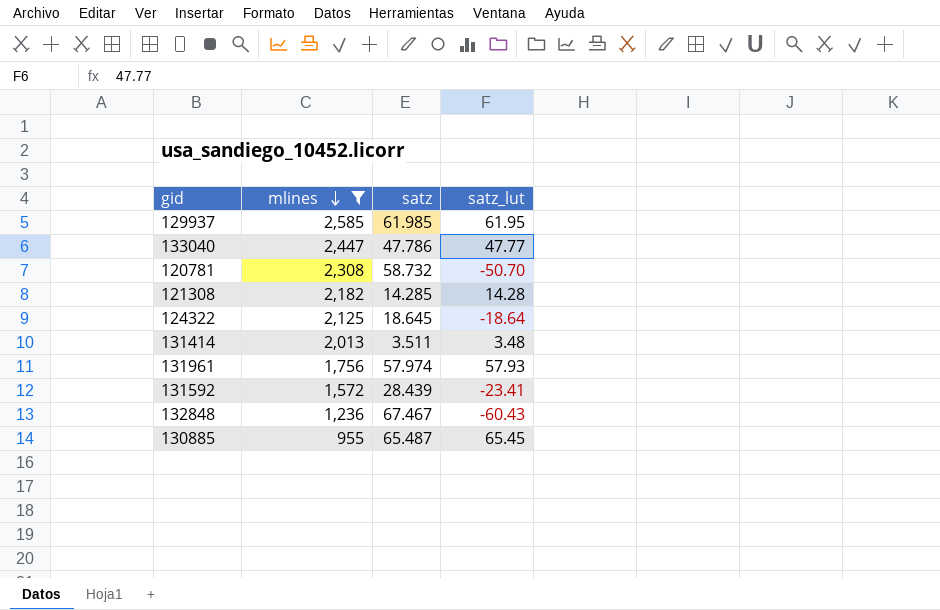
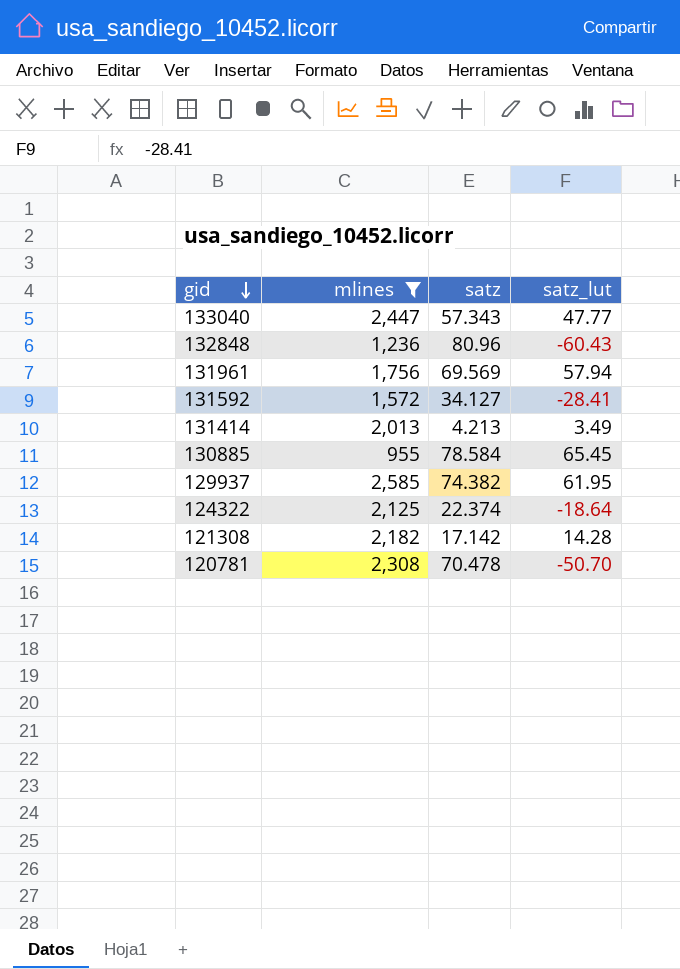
row order: mlines descending -> gid descending
133040 | satz: 47.786 -> 57.343
132848 | satz: 67.467 -> 80.96
131961 | satz: 57.974 -> 69.569
131961 | satz_lut: 57.93 -> 57.94
131592 | satz: 28.439 -> 34.127
131592 | satz_lut: -23.41 -> -28.41
131414 | satz: 3.511 -> 4.213
131414 | satz_lut: 3.48 -> 3.49
130885 | satz: 65.487 -> 78.584
129937 | satz: 61.985 -> 74.382
124322 | satz: 18.645 -> 22.374
121308 | satz: 14.285 -> 17.142
120781 | satz: 58.732 -> 70.478

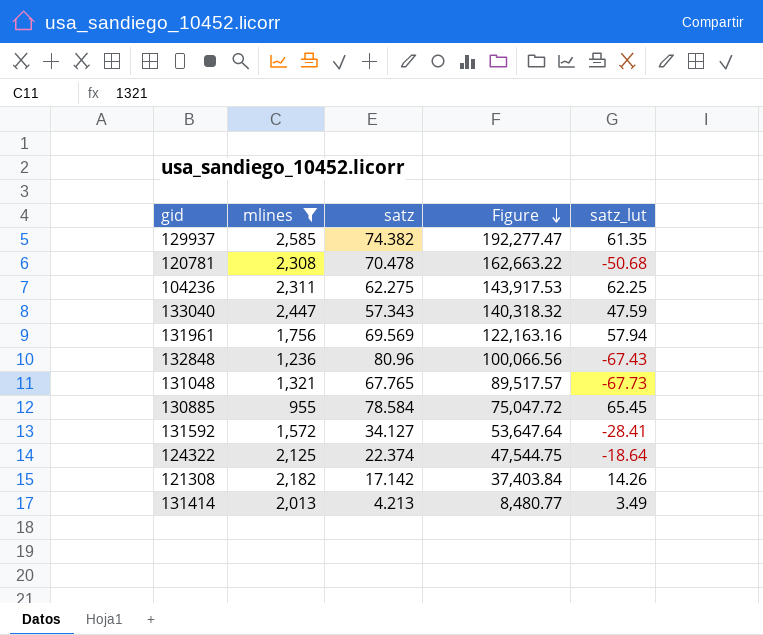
row order: gid descending -> Figure descending
column Figure | formula: none -> [mlines] * [satz]
129937 | satz_lut: 61.95 -> 61.35
120781 | satz_lut: -50.70 -> -50.68
row 104236: none -> 2,311 | 62.275 | 143,917.53 | 62.25
133040 | satz_lut: 47.77 -> 47.59
132848 | satz_lut: -60.43 -> -67.43
row 131048: none -> 1,321 | 67.765 | 89,517.57 | -67.73
121308 | satz_lut: 14.28 -> 14.26

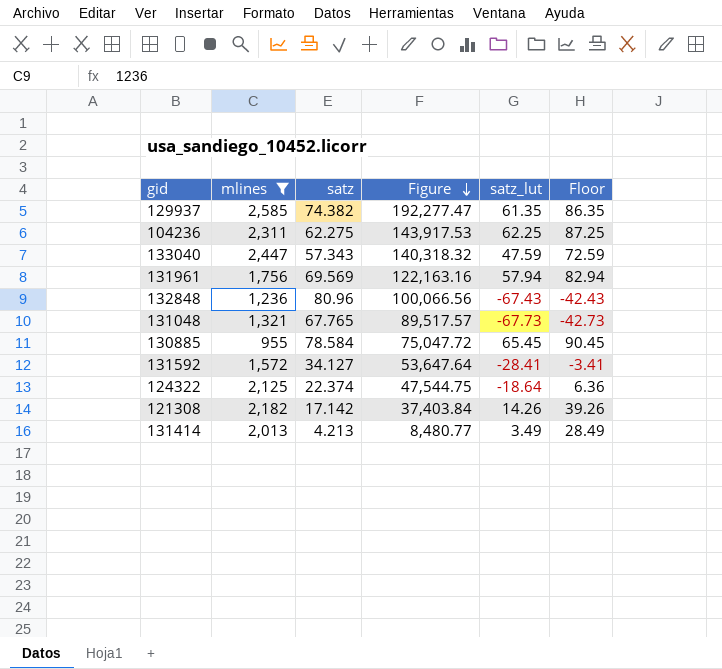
column Floor | formula: none -> [satz_lut] + 25
row 120781: 2,308 | 70.478 | 162,663.22 | -50.68 -> none

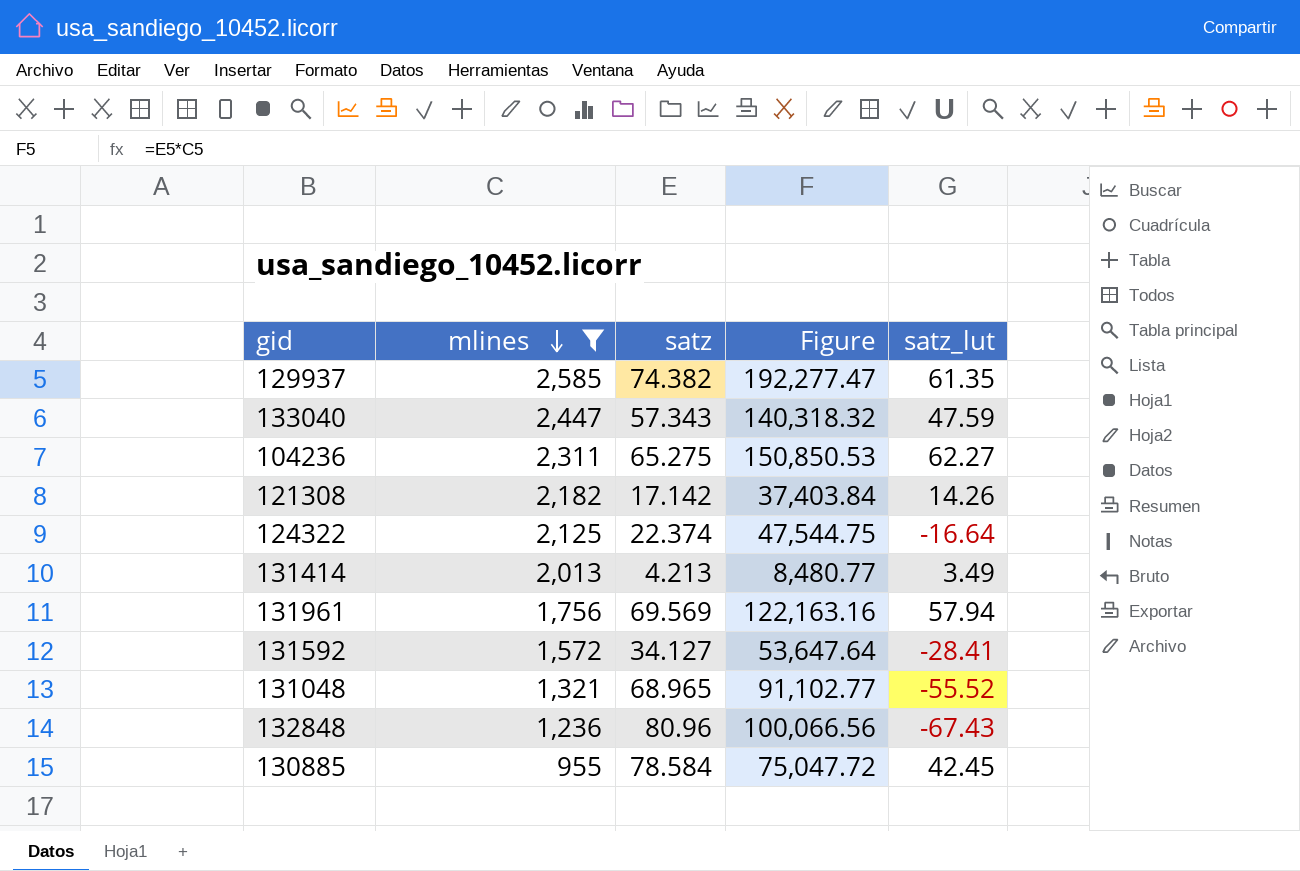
row order: Figure descending -> mlines descending
column Floor | formula: [satz_lut] + 25 -> none
104236 | satz: 62.275 -> 65.275
104236 | Figure: 143,917.53 -> 150,850.53
104236 | satz_lut: 62.25 -> 62.27
124322 | satz_lut: -18.64 -> -16.64
131048 | satz: 67.765 -> 68.965
131048 | Figure: 89,517.57 -> 91,102.77
131048 | satz_lut: -67.73 -> -55.52
130885 | satz_lut: 65.45 -> 42.45

